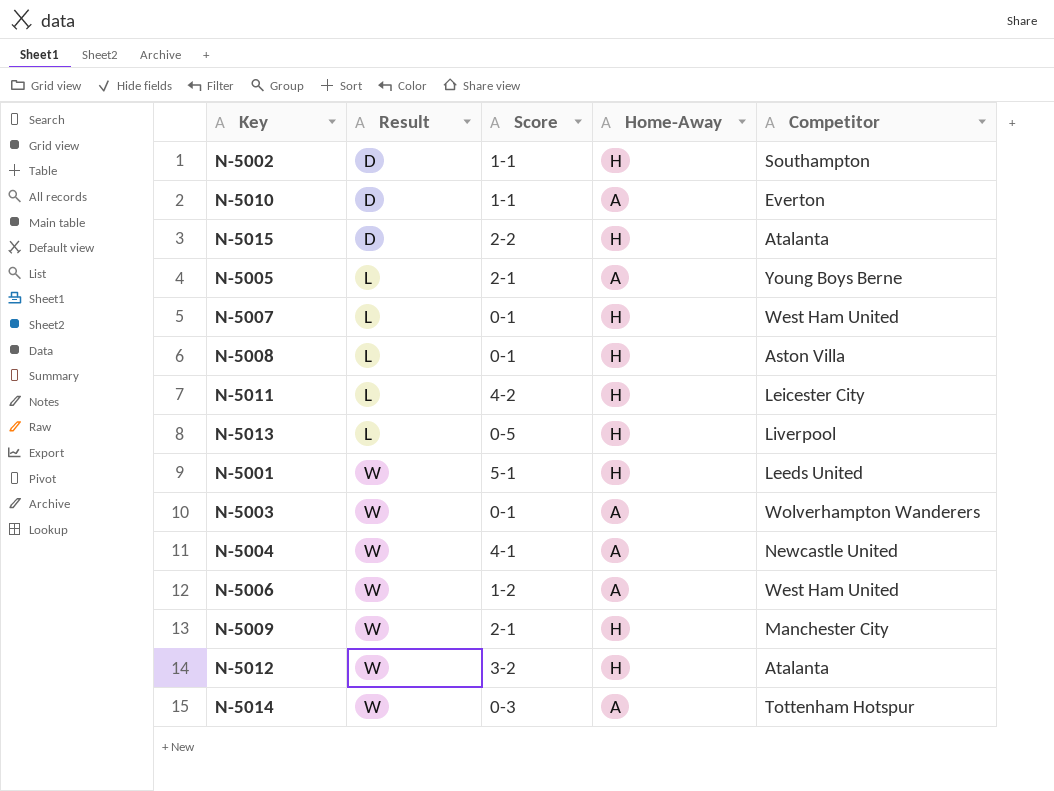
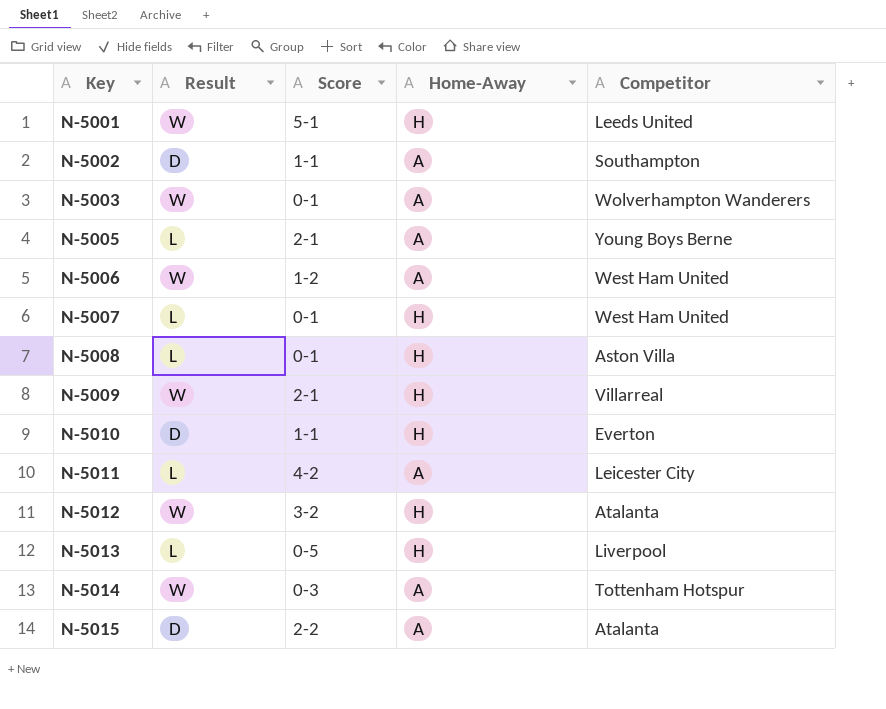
row order: Result ascending -> Key ascending
row N-5004: W | 4-1 | A | Newcastle United -> none
N-5002 | Home-Away: H -> A
N-5009 | Competitor: Manchester City -> Villarreal
N-5010 | Home-Away: A -> H
N-5011 | Home-Away: H -> A
N-5015 | Home-Away: H -> A

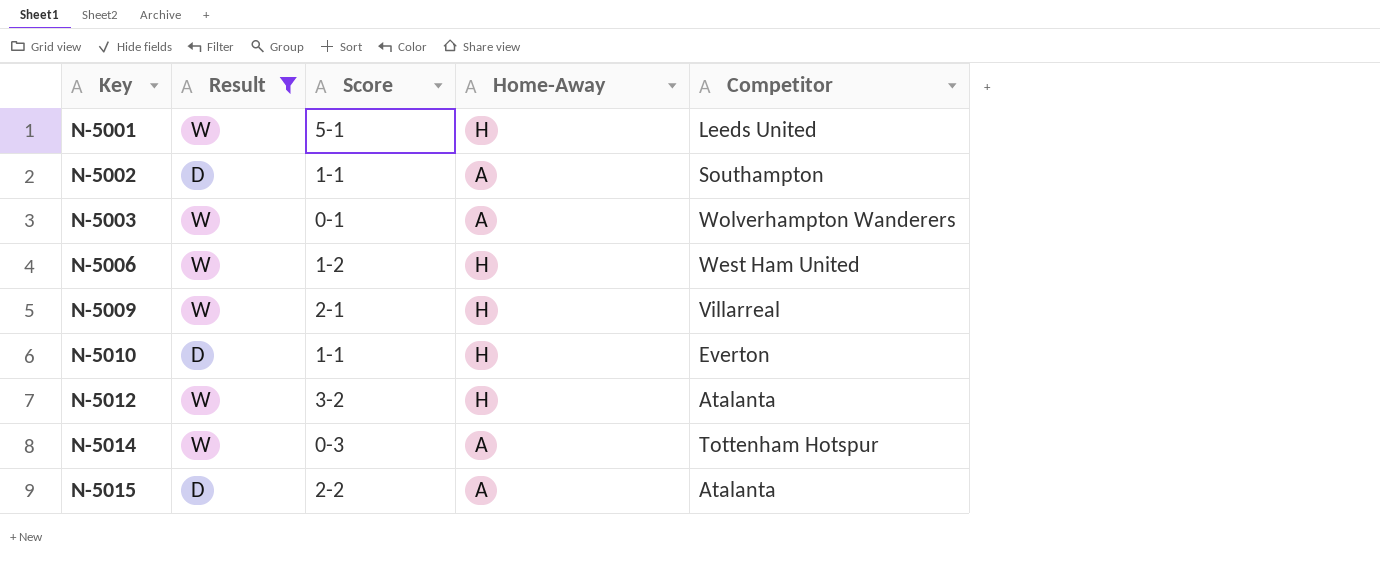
filter: none -> Result != L
N-5006 | Home-Away: A -> H

